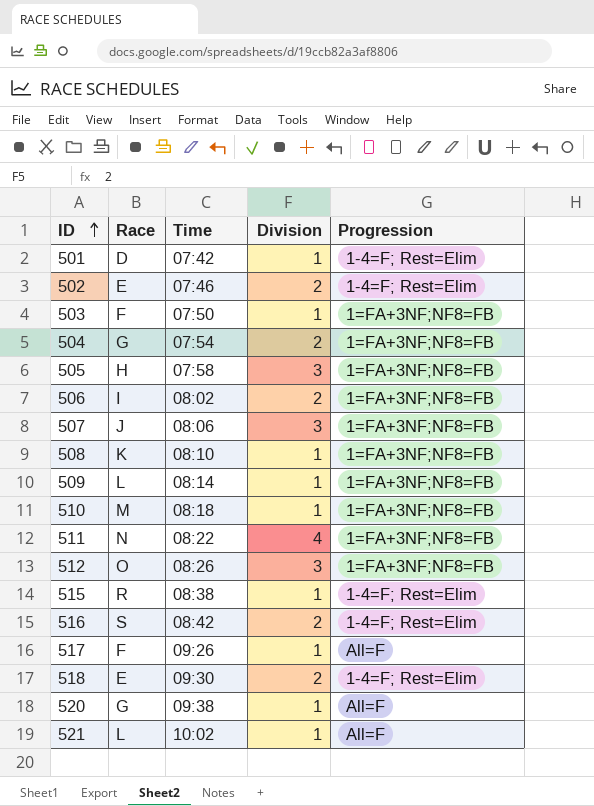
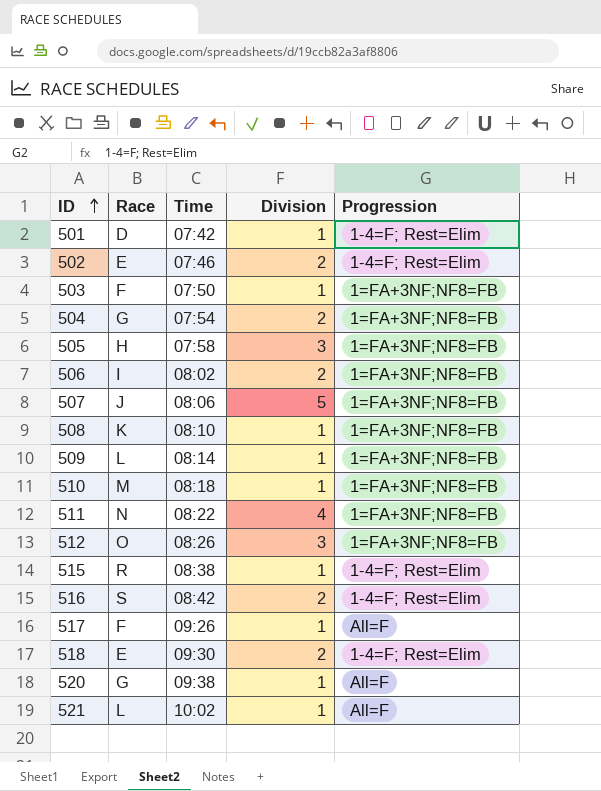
507 | Division: 3 -> 5

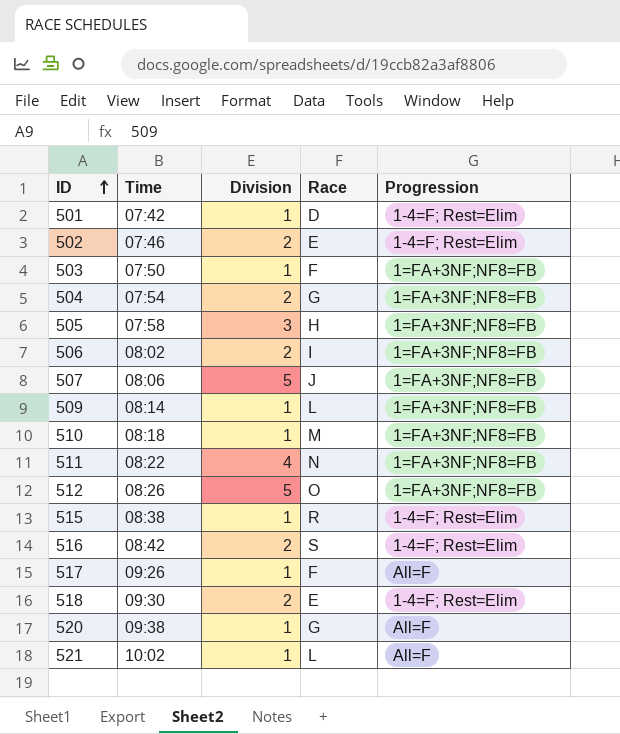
column Race | position: 2 -> 4
row 508: K | 08:10 | 1 | 1=FA+3NF;NF8=FB -> none
512 | Division: 3 -> 5

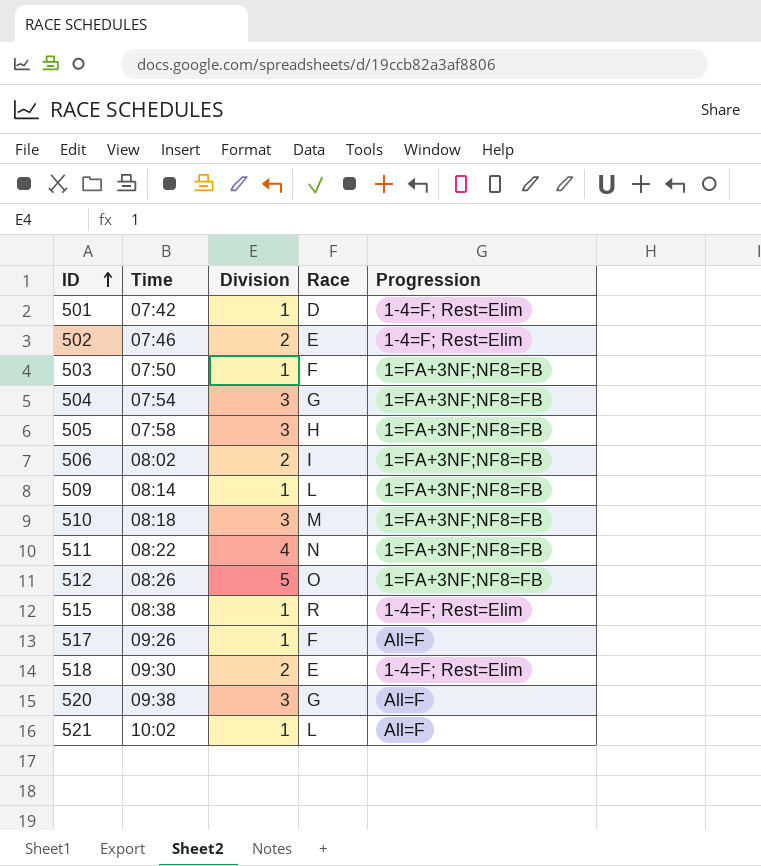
row 507: 08:06 | 5 | J | 1=FA+3NF;NF8=FB -> none
row 516: 08:42 | 2 | S | 1-4=F; Rest=Elim -> none
504 | Division: 2 -> 3
510 | Division: 1 -> 3
520 | Division: 1 -> 3

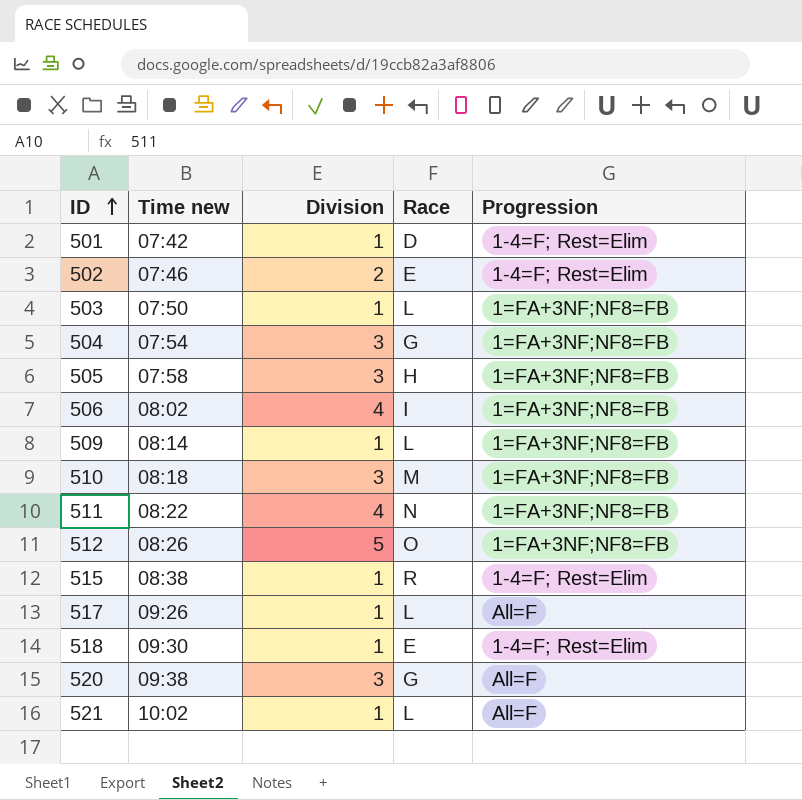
column name: Time -> Time new
503 | Race: F -> L
506 | Division: 2 -> 4
517 | Race: F -> L
518 | Division: 2 -> 1

